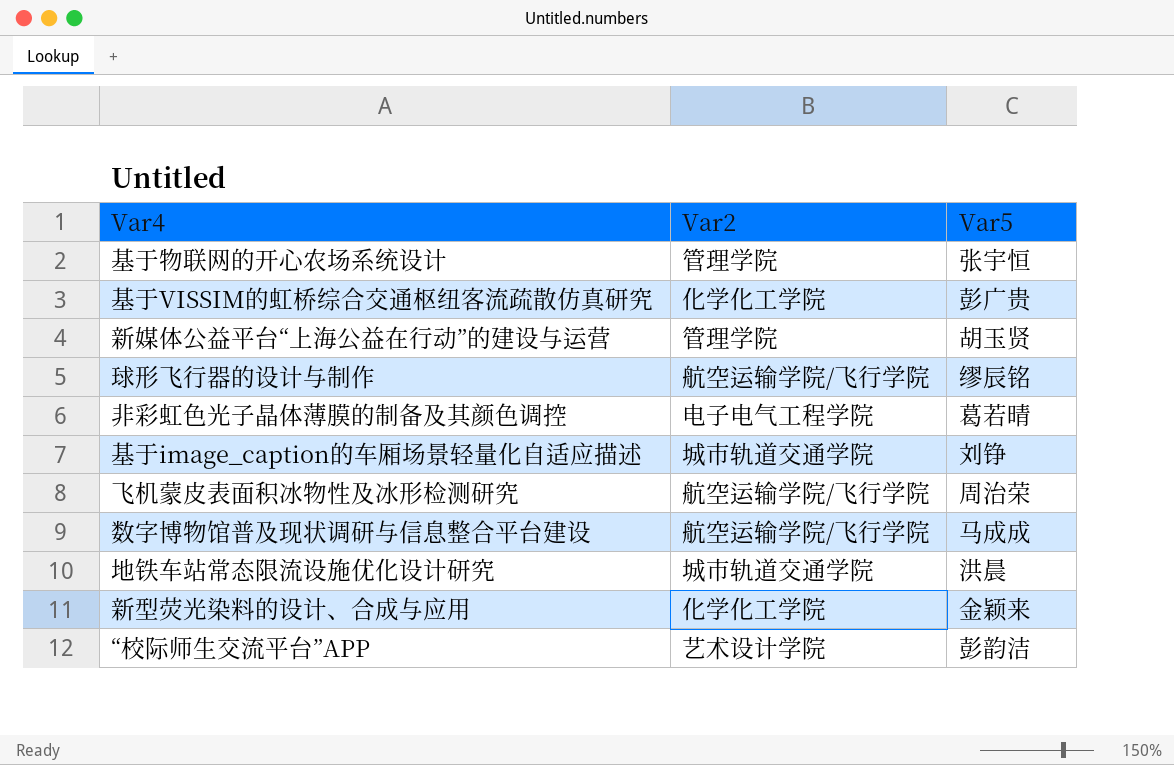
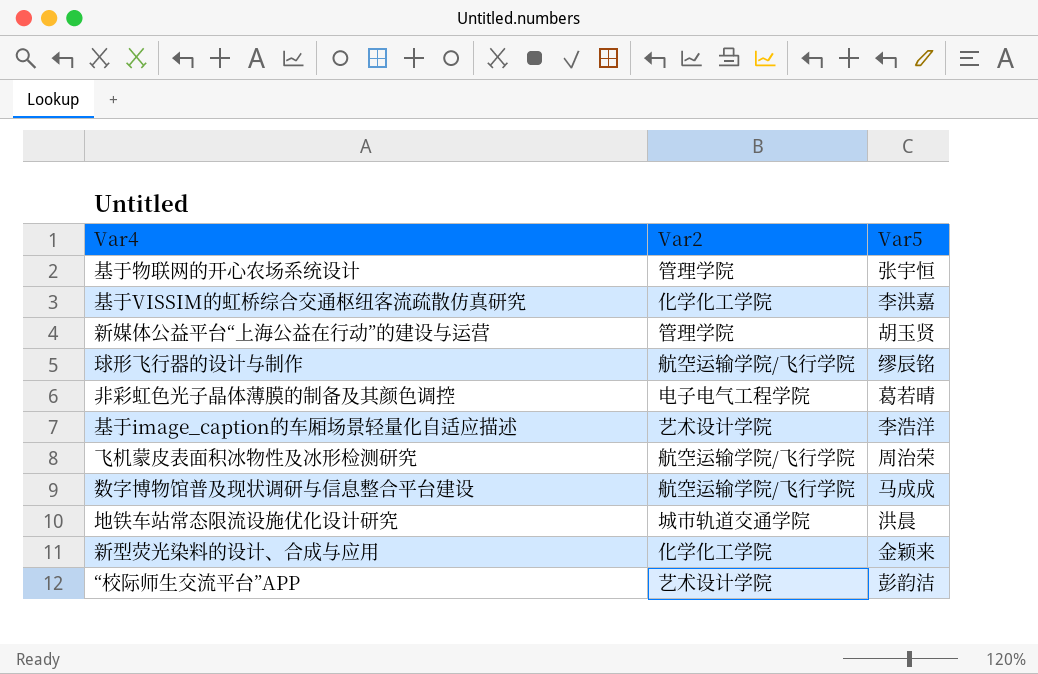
基于VISSIM的虹桥综合交通枢纽客流疏散仿真研究 | Var5: 彭广贵 -> 李洪嘉
基于image_caption的车厢场景轻量化自适应描述 | Var2: 城市轨道交通学院 -> 艺术设计学院
基于image_caption的车厢场景轻量化自适应描述 | Var5: 刘铮 -> 李浩洋

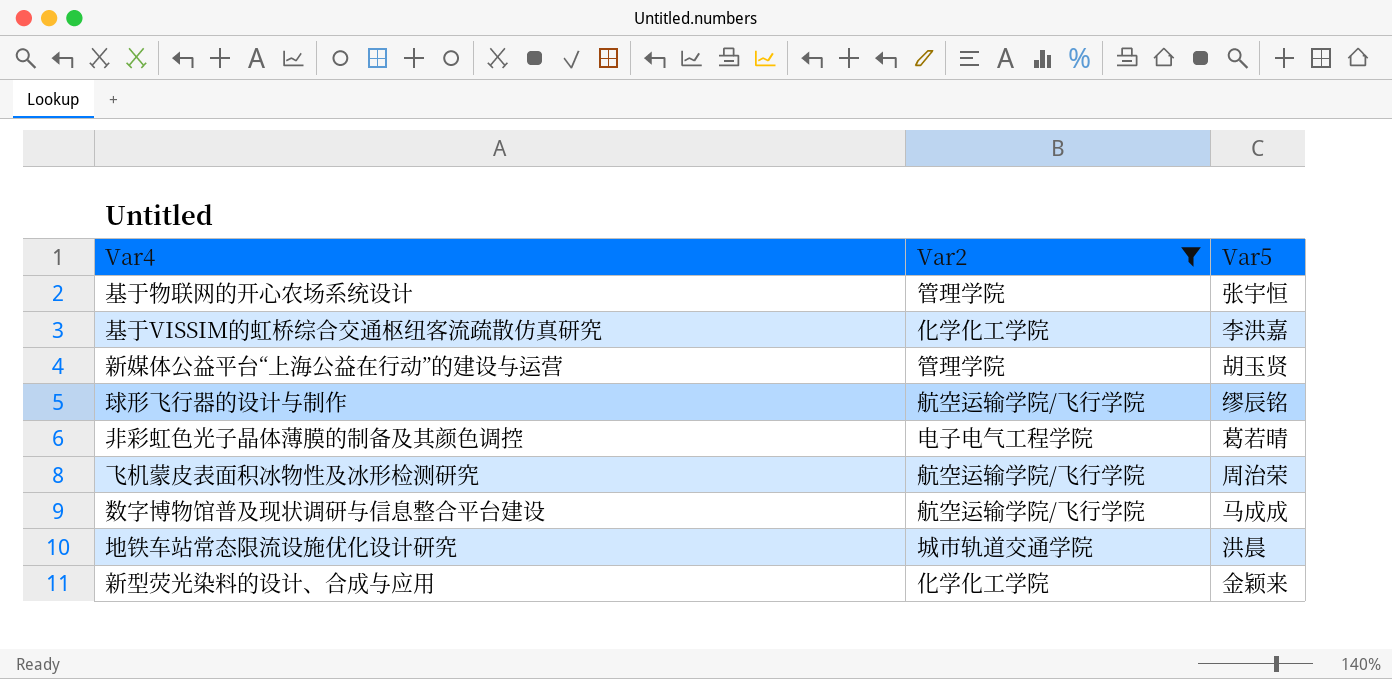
filter: none -> Var2 != 艺术设计学院

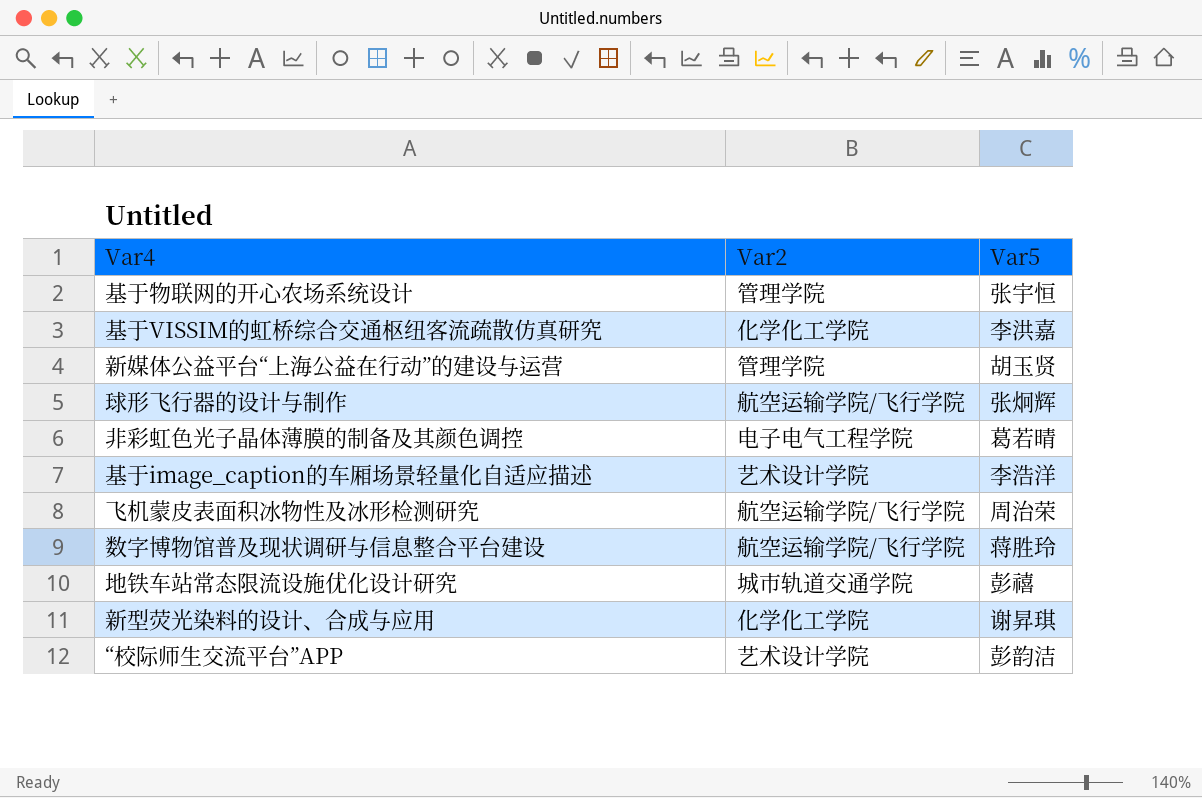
filter: Var2 != 艺术设计学院 -> none
球形飞行器的设计与制作 | Var5: 缪辰铭 -> 张炯辉
数字博物馆普及现状调研与信息整合平台建设 | Var5: 马成成 -> 蒋胜玲
地铁车站常态限流设施优化设计研究 | Var5: 洪晨 -> 彭禧
新型荧光染料的设计、合成与应用 | Var5: 金颖来 -> 谢昇琪

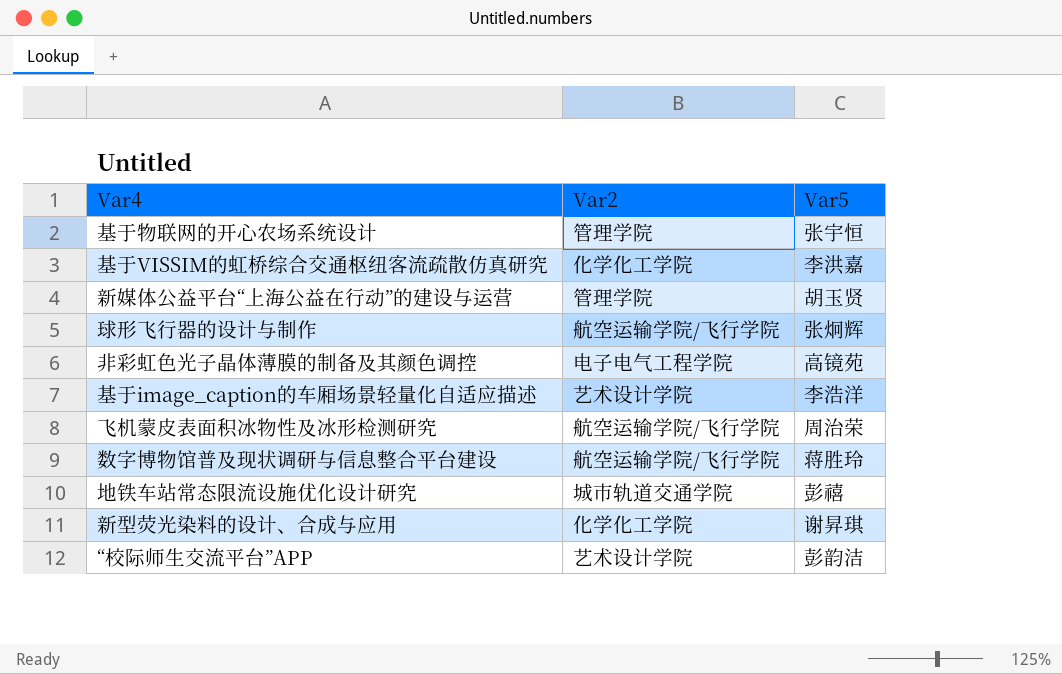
非彩虹色光子晶体薄膜的制备及其颜色调控 | Var5: 葛若晴 -> 高镜苑

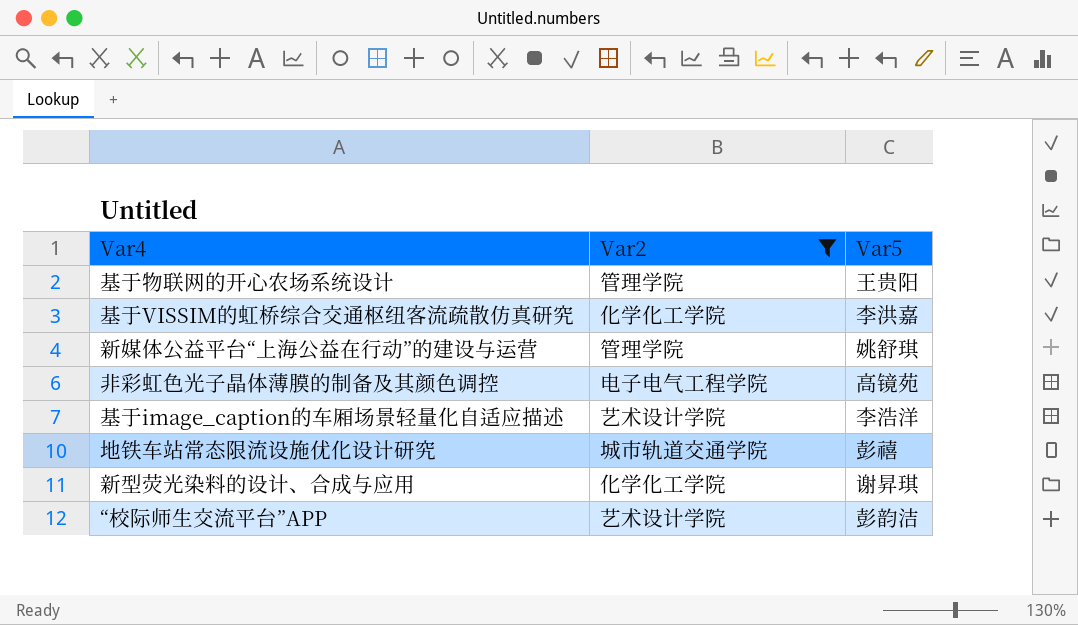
filter: none -> Var2 != 航空运输学院/飞行学院
基于物联网的开心农场系统设计 | Var5: 张宇恒 -> 王贵阳
新媒体公益平台“上海公益在行动”的建设与运营 | Var5: 胡玉贤 -> 姚舒琪

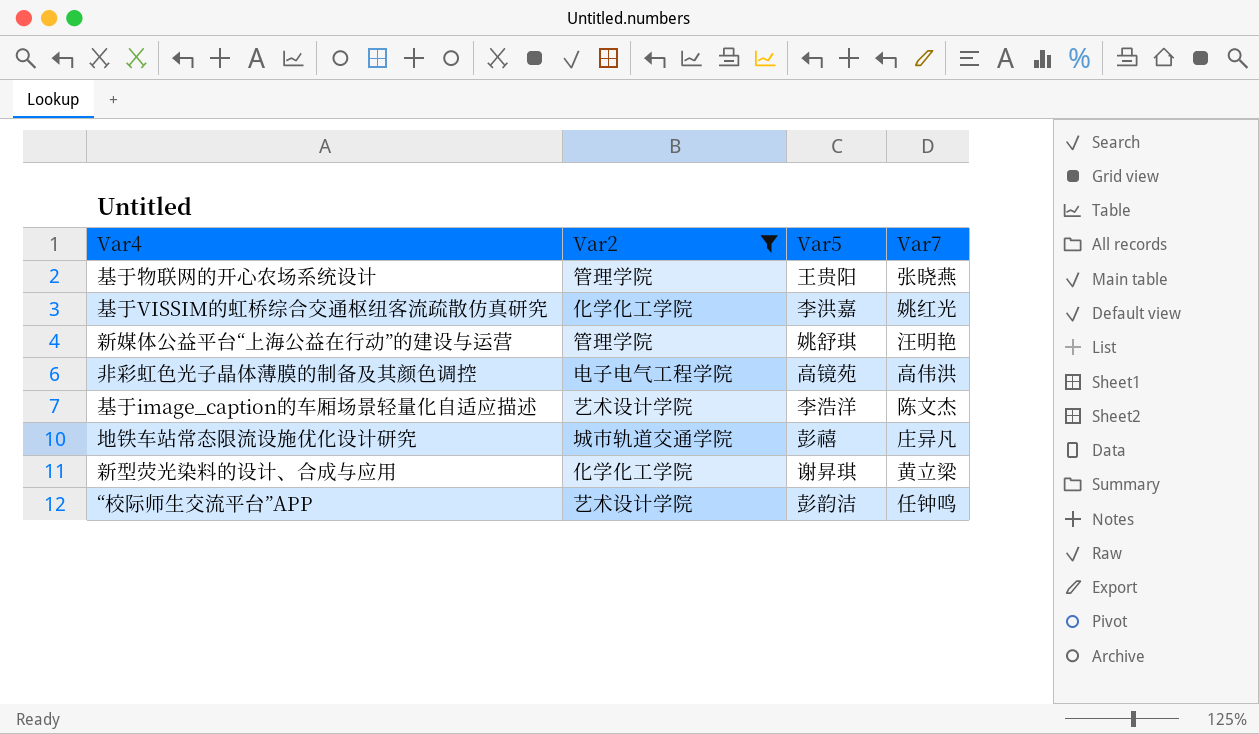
column Var7 | position: none -> 4

